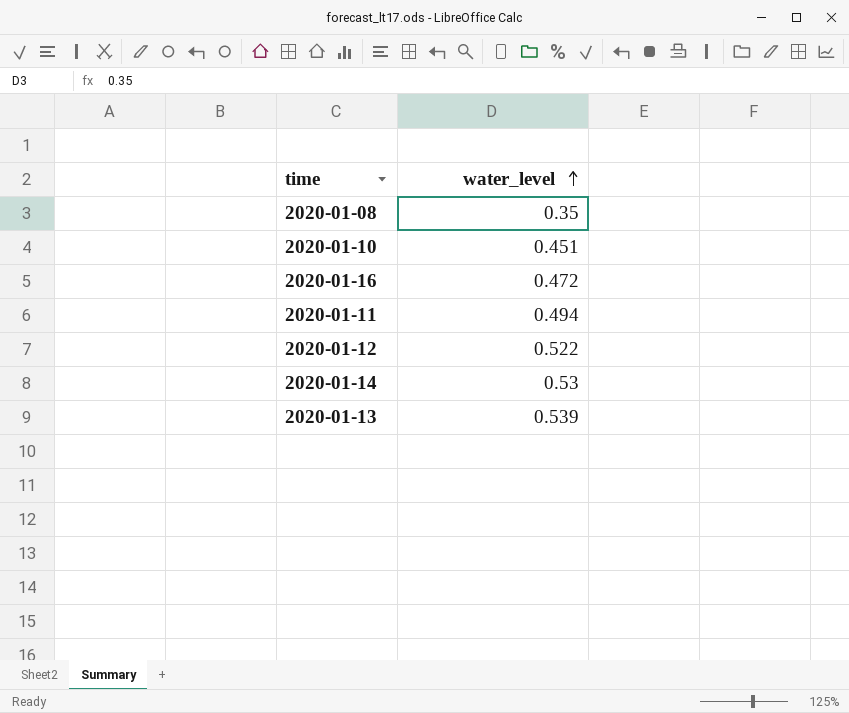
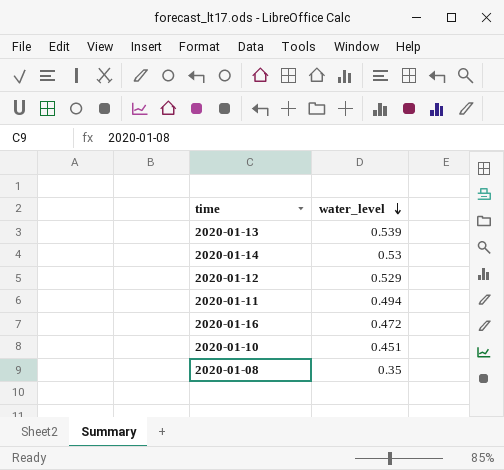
row order: water_level ascending -> water_level descending
2020-01-12 | water_level: 0.522 -> 0.529

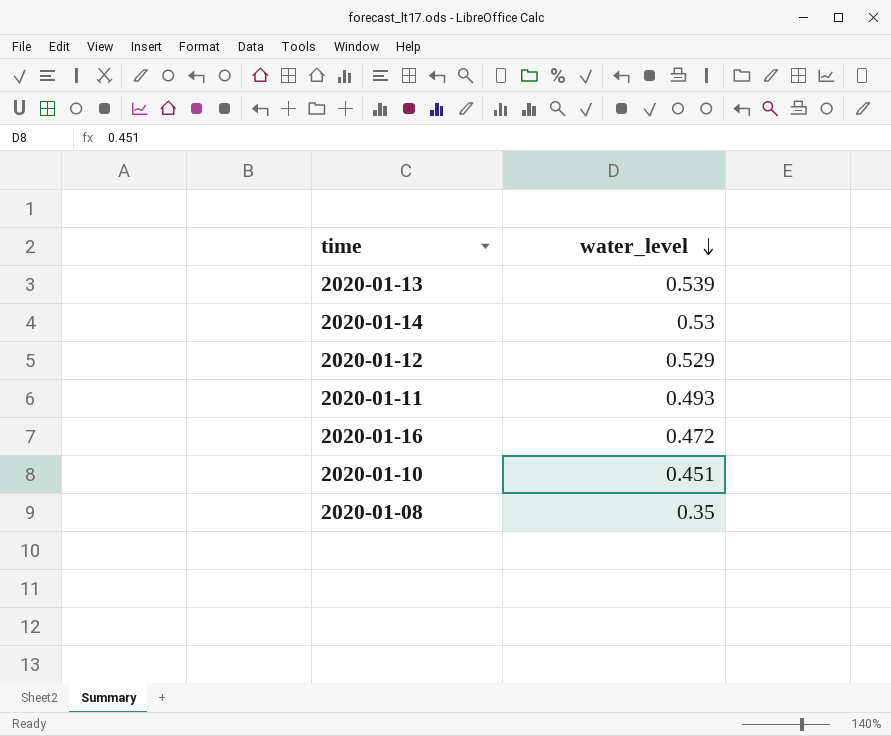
2020-01-11 | water_level: 0.494 -> 0.493

